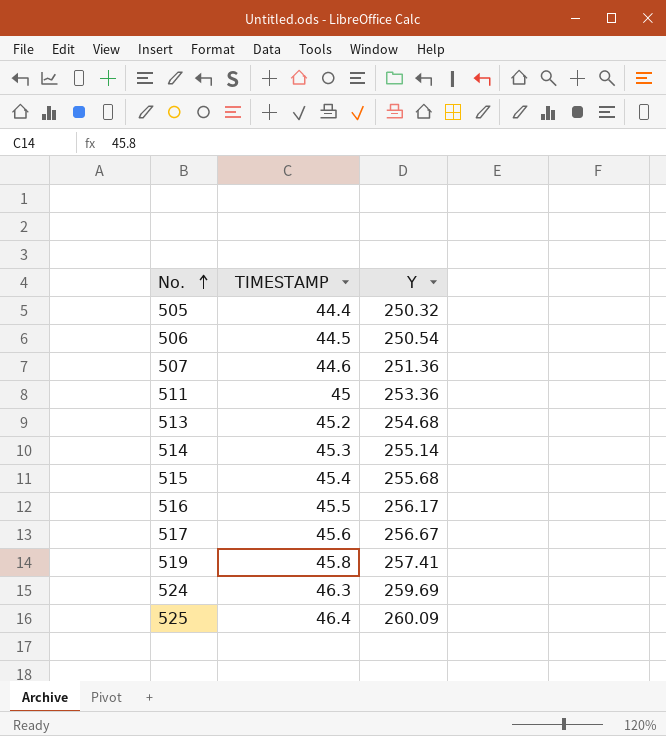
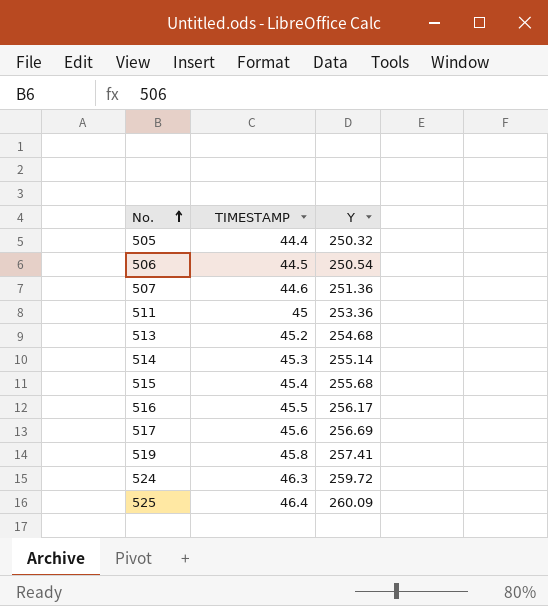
517 | Y: 256.67 -> 256.69
524 | Y: 259.69 -> 259.72

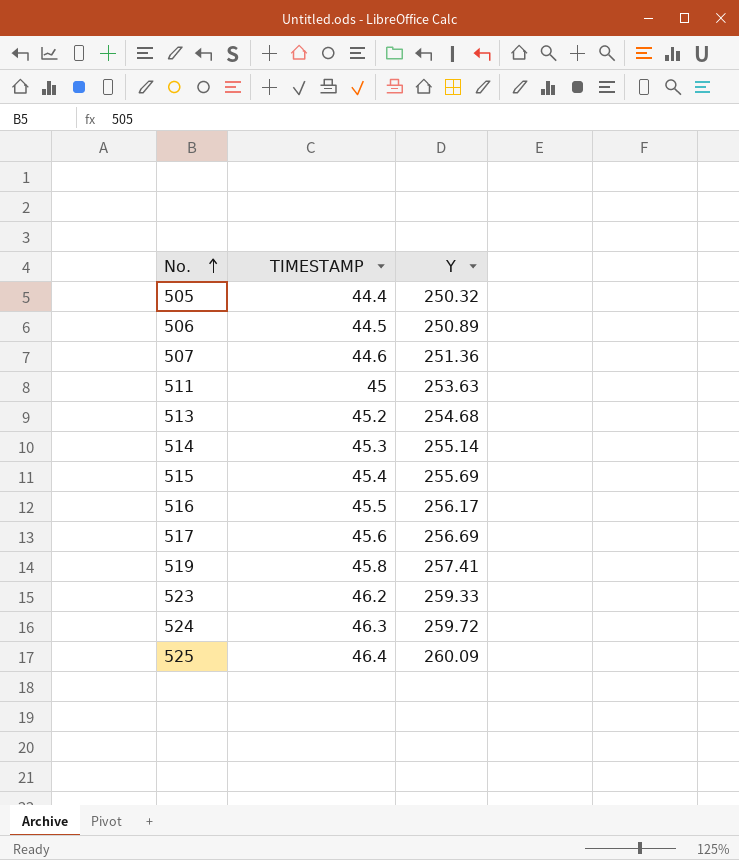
506 | Y: 250.54 -> 250.89
511 | Y: 253.36 -> 253.63
515 | Y: 255.68 -> 255.69
row 523: none -> 46.2 | 259.33

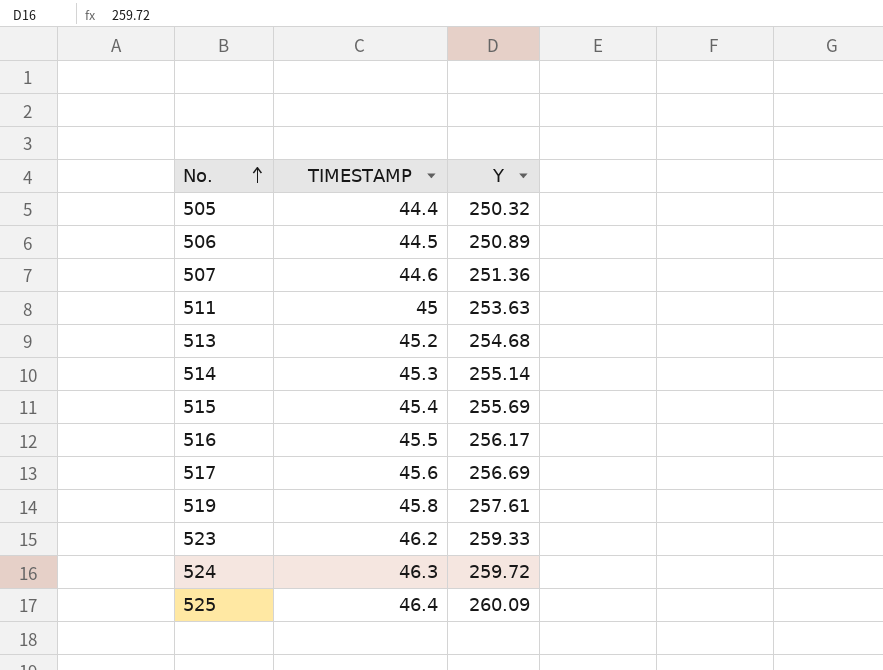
519 | Y: 257.41 -> 257.61

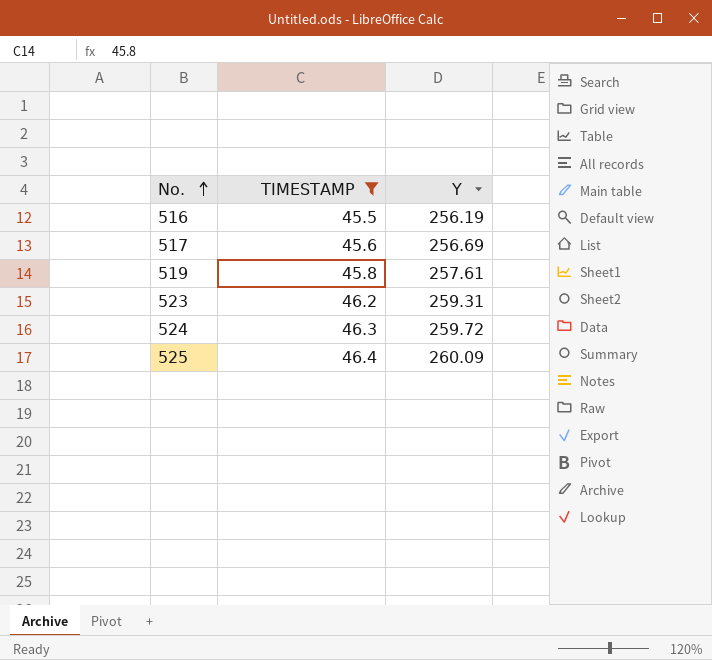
filter: none -> TIMESTAMP >= 45.5
516 | Y: 256.17 -> 256.19
523 | Y: 259.33 -> 259.31

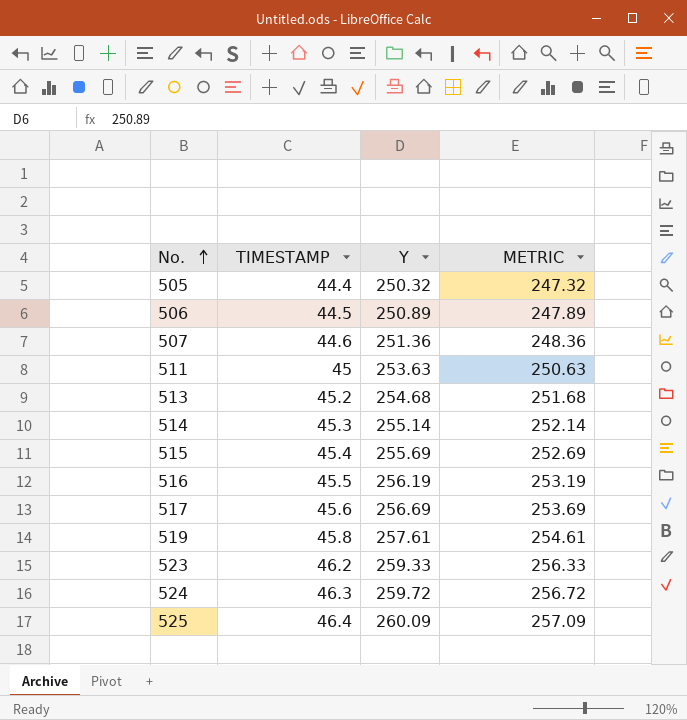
filter: TIMESTAMP >= 45.5 -> none
column METRIC | formula: none -> [Y] - 3
523 | Y: 259.31 -> 259.33

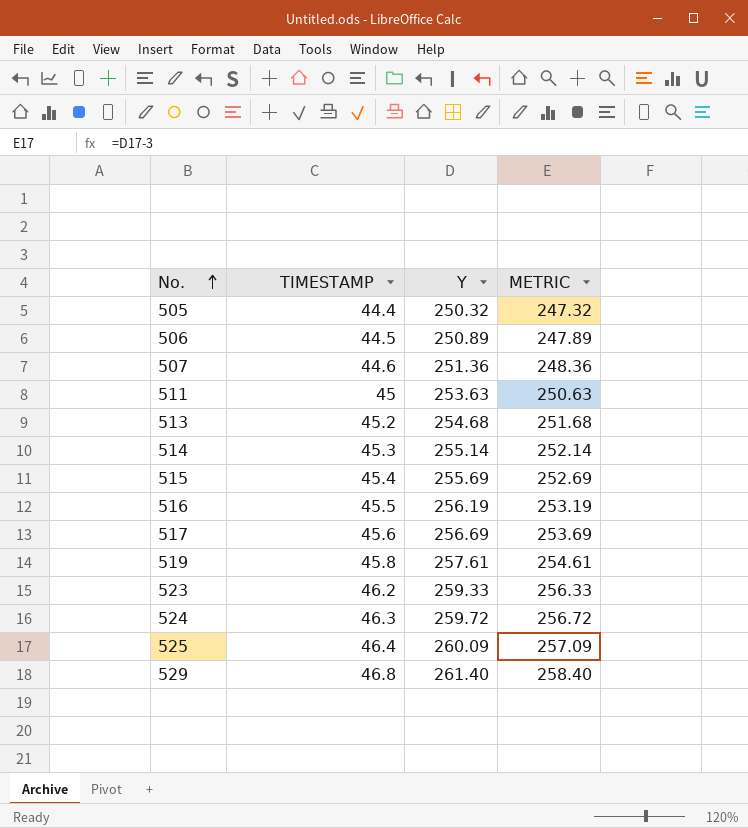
row 529: none -> 46.8 | 261.40 | 258.40

